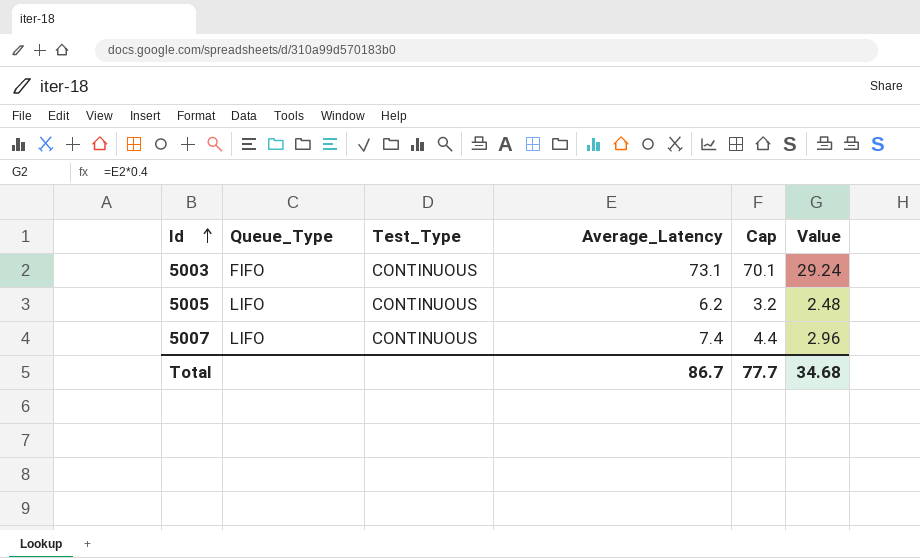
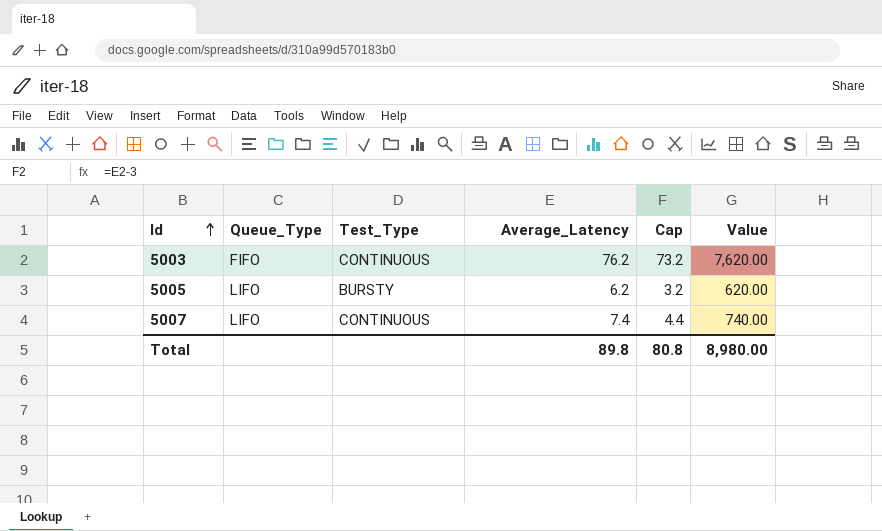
column Value | formula: [Average_Latency] * 0.4 -> [Average_Latency] * 100
5003 | Average_Latency: 73.1 -> 76.2
5003 | Cap: 70.1 -> 73.2
5005 | Test_Type: CONTINUOUS -> BURSTY
Total | Average_Latency: 86.7 -> 89.8
Total | Cap: 77.7 -> 80.8
Total | Value: 34.68 -> 8,980.00

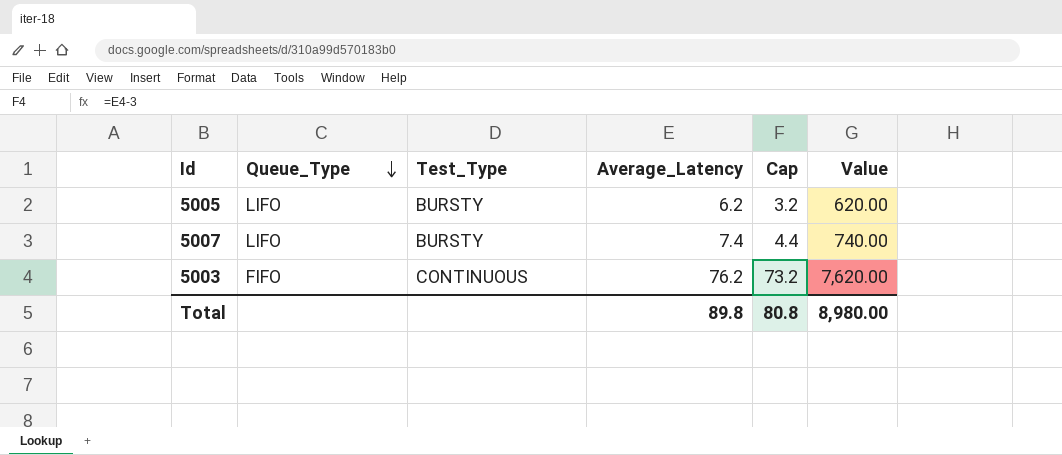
row order: Id ascending -> Queue_Type descending
5007 | Test_Type: CONTINUOUS -> BURSTY

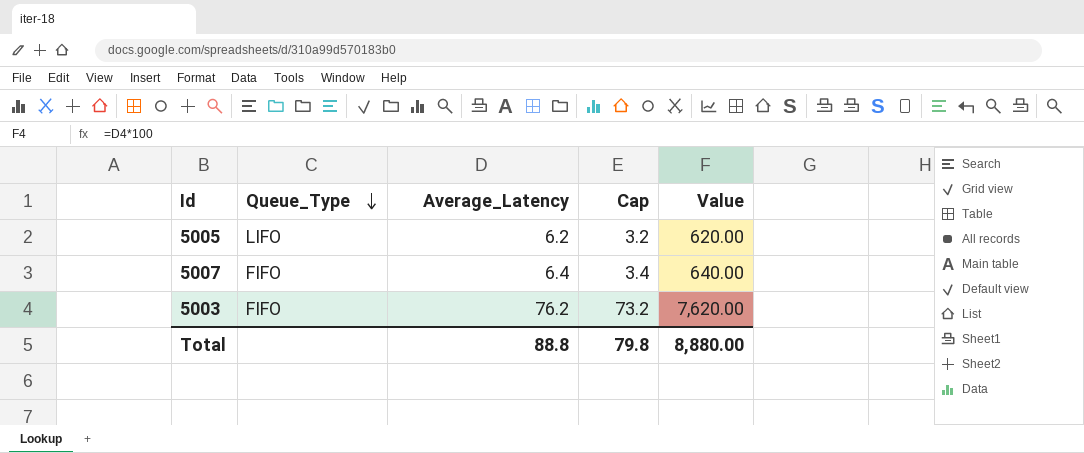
column Test_Type | position: 3 -> none
5007 | Queue_Type: LIFO -> FIFO
5007 | Average_Latency: 7.4 -> 6.4
5007 | Cap: 4.4 -> 3.4
5007 | Value: 740.00 -> 640.00
Total | Average_Latency: 89.8 -> 88.8
Total | Cap: 80.8 -> 79.8
Total | Value: 8,980.00 -> 8,880.00

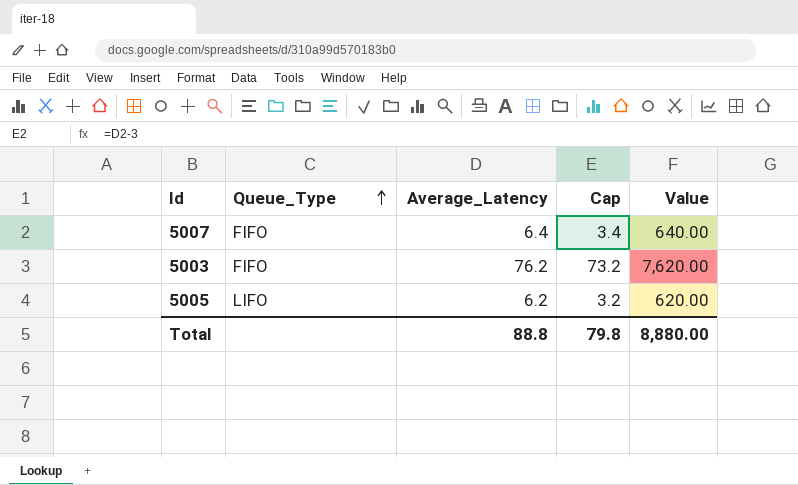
row order: Queue_Type descending -> Queue_Type ascending

